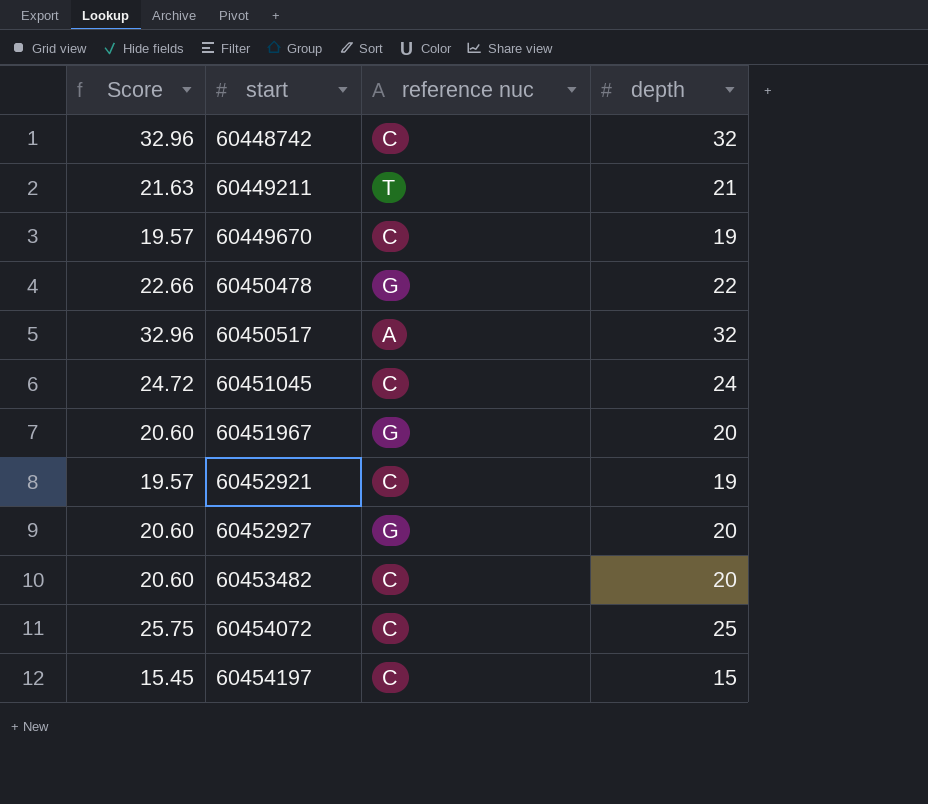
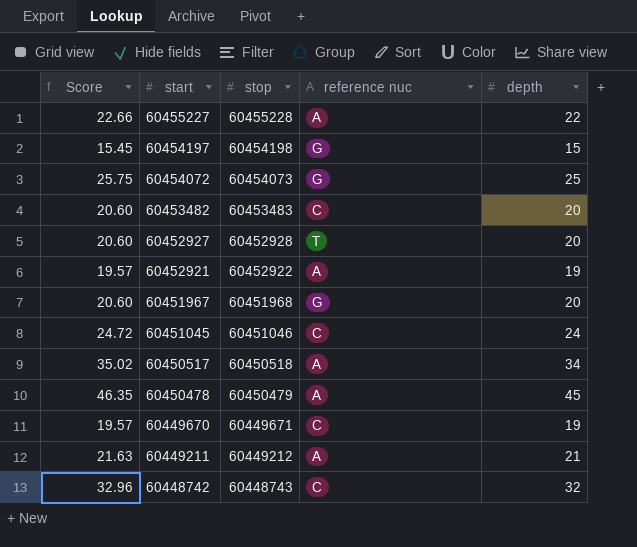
row order: start ascending -> start descending
column stop | position: none -> 3
row 60455227: none -> 22.66 | 60455228 | A | 22
60454197 | reference nuc: C -> G
60454072 | reference nuc: C -> G
60452927 | reference nuc: G -> T
60452921 | reference nuc: C -> A
60450517 | Score: 32.96 -> 35.02
60450517 | depth: 32 -> 34
60450478 | Score: 22.66 -> 46.35
60450478 | reference nuc: G -> A
60450478 | depth: 22 -> 45
60449211 | reference nuc: T -> A

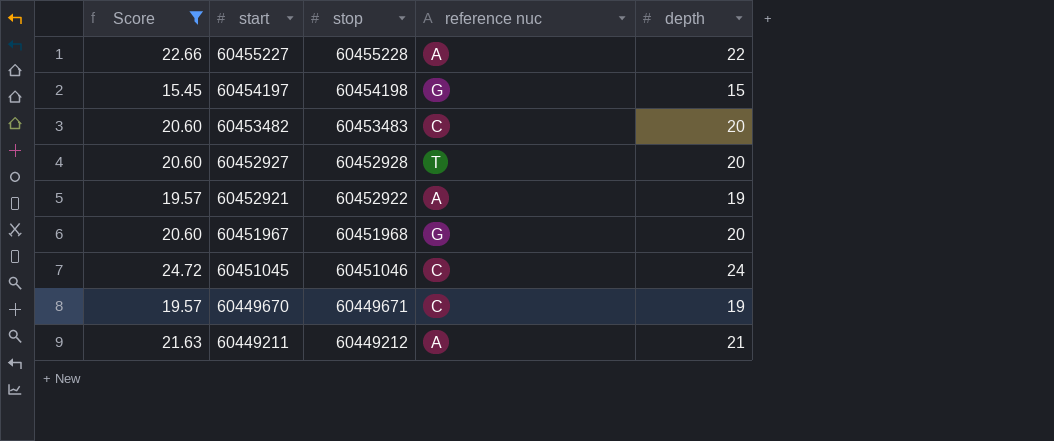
filter: none -> Score <= 24.72

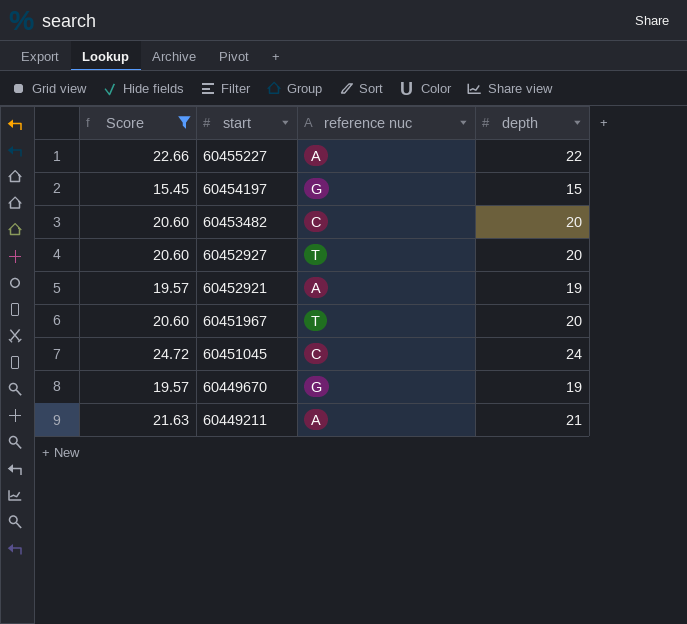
column stop | position: 3 -> none
60451967 | reference nuc: G -> T
60449670 | reference nuc: C -> G

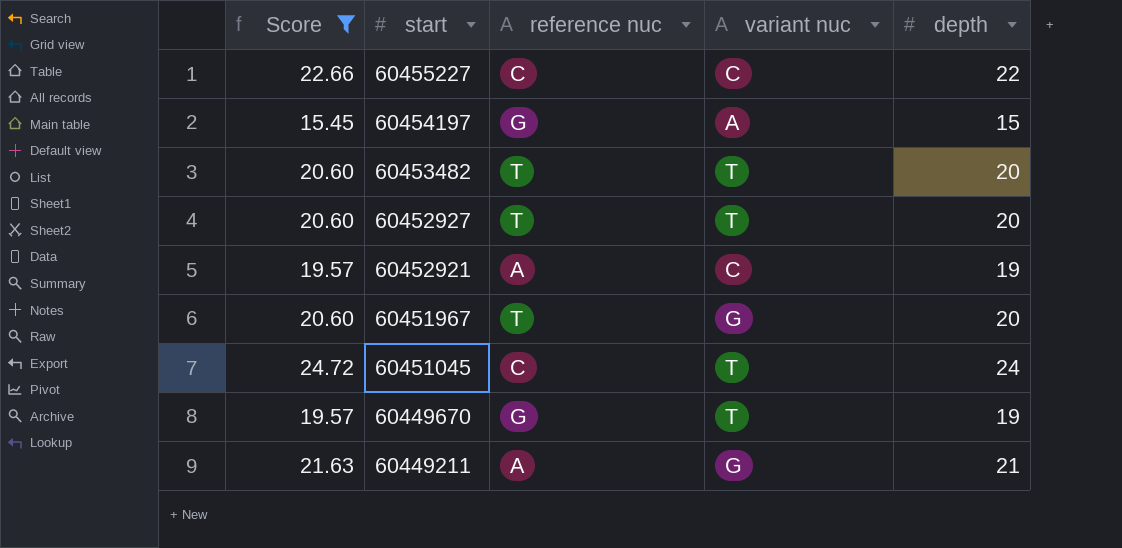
column variant nuc | position: none -> 4
60455227 | reference nuc: A -> C
60453482 | reference nuc: C -> T

